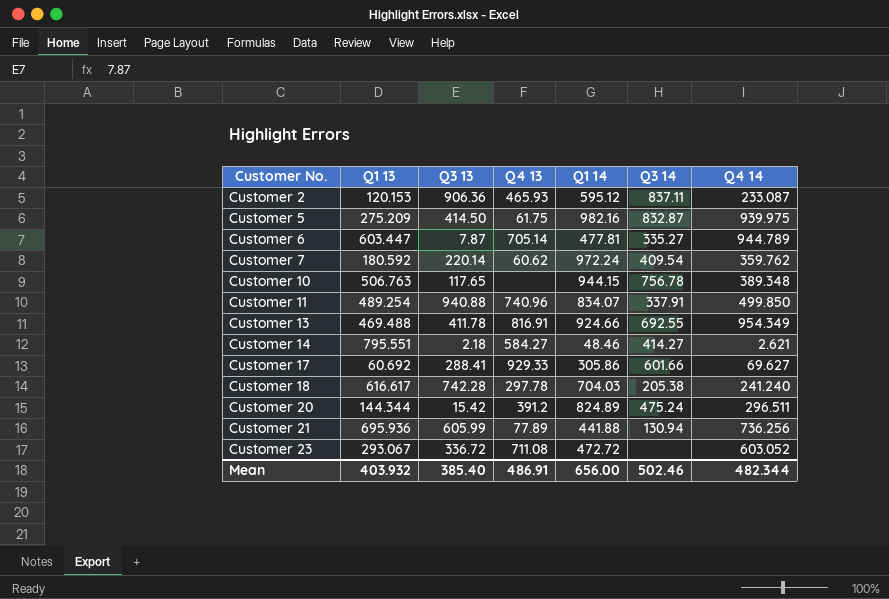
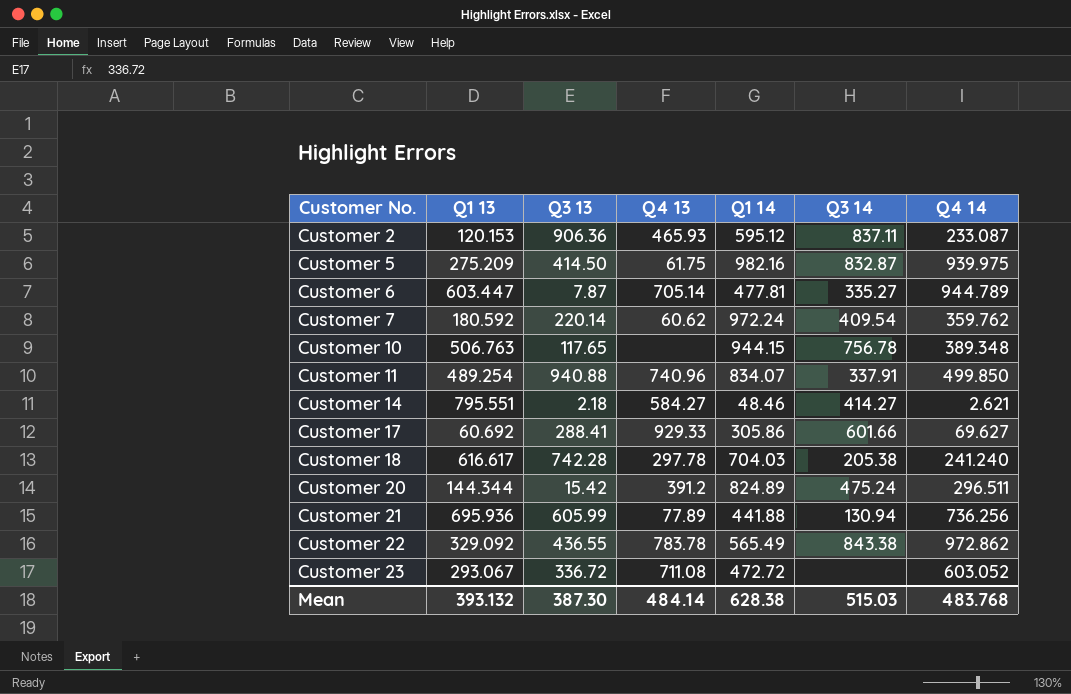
row Customer 13: 469.488 | 411.78 | 816.91 | 924.66 | 692.55 | 954.349 -> none
row Customer 22: none -> 329.092 | 436.55 | 783.78 | 565.49 | 843.38 | 972.862
Mean | Q1 13: 403.932 -> 393.132
Mean | Q3 13: 385.40 -> 387.30
Mean | Q4 13: 486.91 -> 484.14
Mean | Q1 14: 656.00 -> 628.38
Mean | Q3 14: 502.46 -> 515.03
Mean | Q4 14: 482.344 -> 483.768

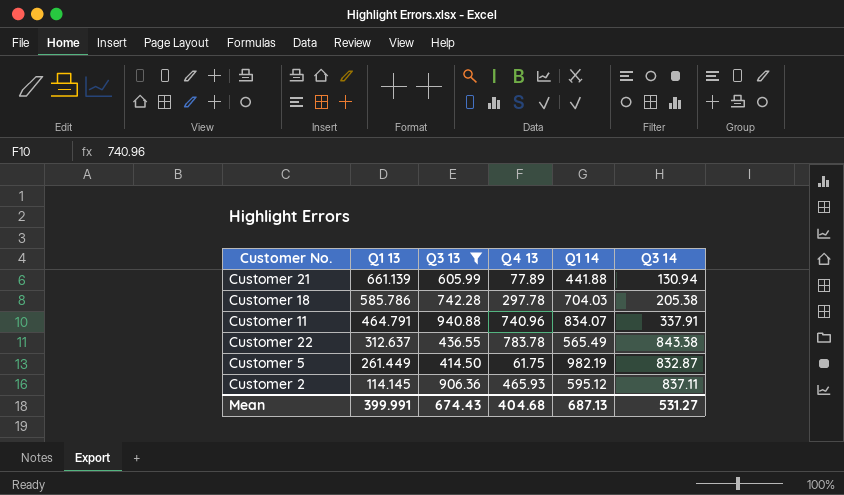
filter: none -> Q3 13 >= 414.50
row order: Customer No. ascending -> Q1 13 descending
column Q4 14 | position: 7 -> none
Customer 21 | Q1 13: 695.936 -> 661.139
Customer 18 | Q1 13: 616.617 -> 585.786
Customer 11 | Q1 13: 489.254 -> 464.791
Customer 22 | Q1 13: 329.092 -> 312.637
Customer 5 | Q1 13: 275.209 -> 261.449
Customer 5 | Q1 14: 982.16 -> 982.19
Customer 2 | Q1 13: 120.153 -> 114.145
Mean | Q1 13: 393.132 -> 399.991
Mean | Q3 13: 387.30 -> 674.43
Mean | Q4 13: 484.14 -> 404.68
Mean | Q1 14: 628.38 -> 687.13
Mean | Q3 14: 515.03 -> 531.27

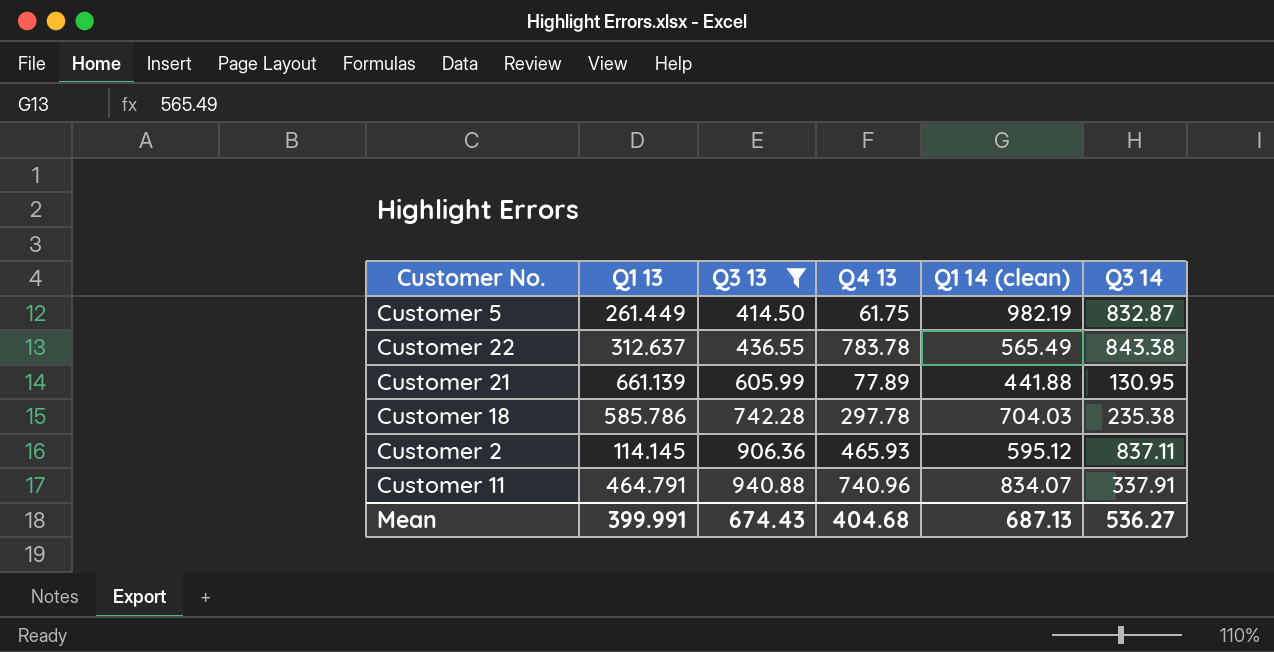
row order: Q1 13 descending -> Q3 13 ascending
column name: Q1 14 -> Q1 14 (clean)
Customer 21 | Q3 14: 130.94 -> 130.95
Customer 18 | Q3 14: 205.38 -> 235.38
Mean | Q3 14: 531.27 -> 536.27

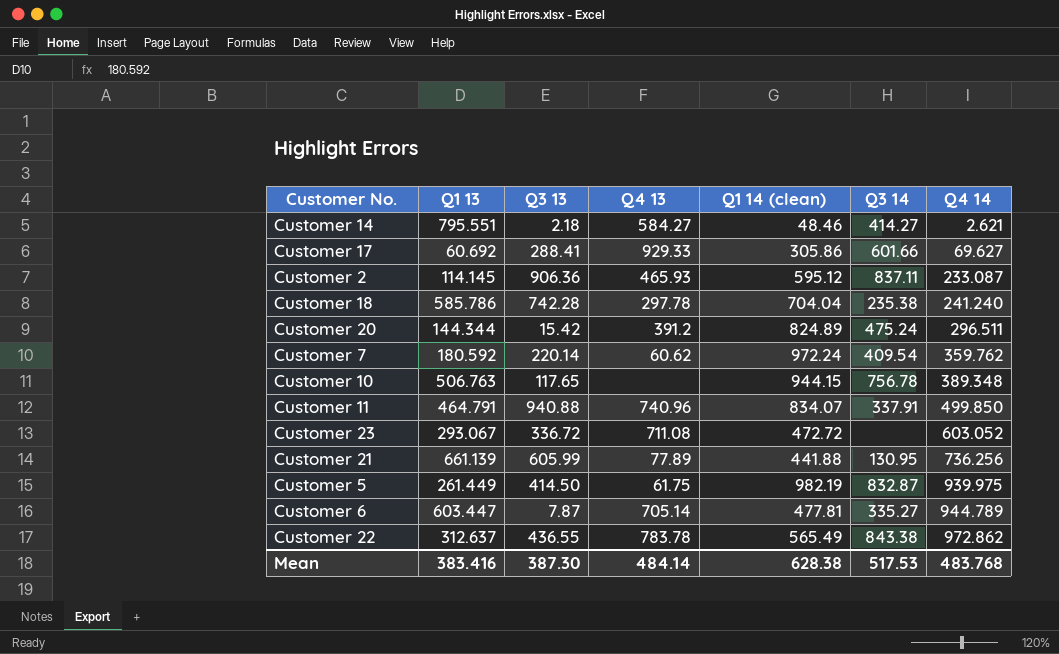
filter: Q3 13 >= 414.50 -> none
row order: Q3 13 ascending -> Q4 14 ascending
column Q4 14 | position: none -> 7
Customer 18 | Q1 14 (clean): 704.03 -> 704.04
Mean | Q1 13: 399.991 -> 383.416
Mean | Q3 13: 674.43 -> 387.30
Mean | Q4 13: 404.68 -> 484.14
Mean | Q1 14 (clean): 687.13 -> 628.38
Mean | Q3 14: 536.27 -> 517.53

